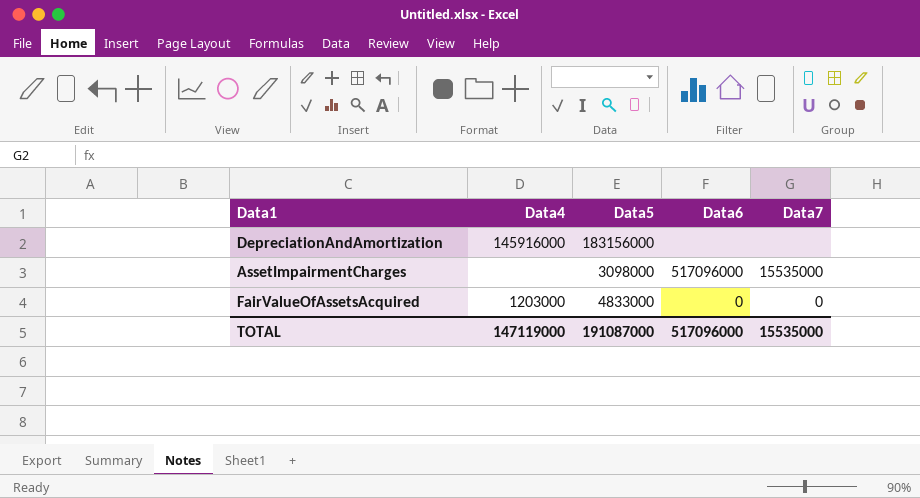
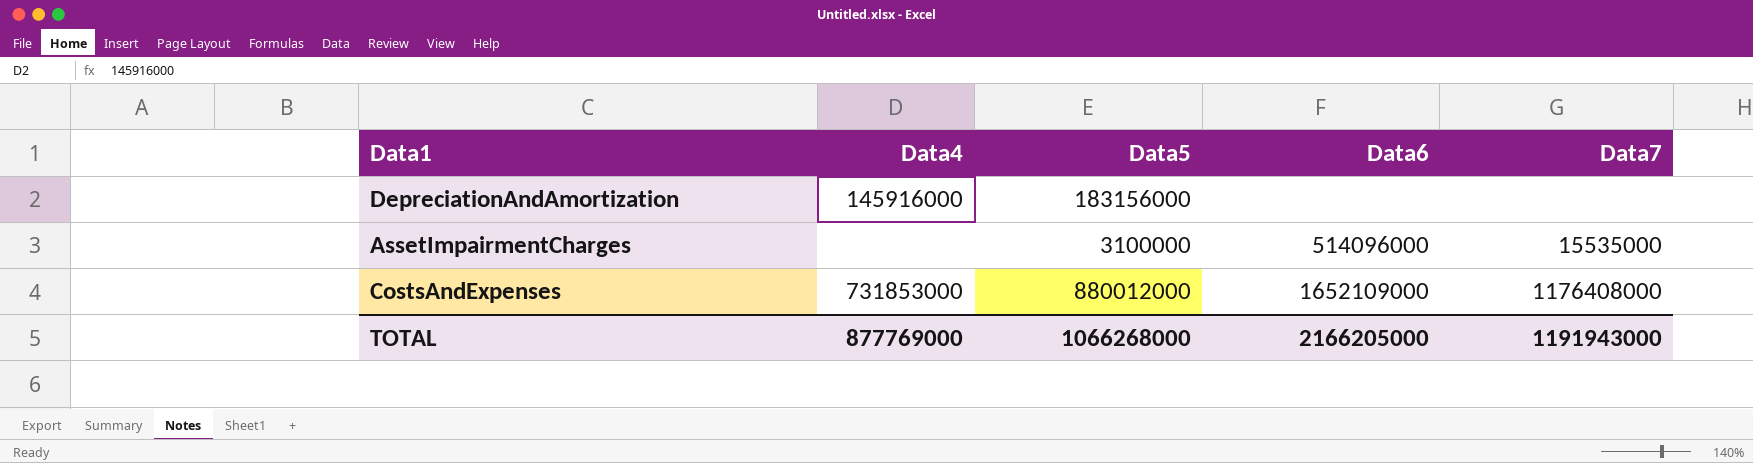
row FairValueOfAssetsAcquired: 1203000 | 4833000 | 0 | 0 -> none
AssetImpairmentCharges | Data5: 3098000 -> 3100000
AssetImpairmentCharges | Data6: 517096000 -> 514096000
row CostsAndExpenses: none -> 731853000 | 880012000 | 1652109000 | 1176408000
TOTAL | Data4: 147119000 -> 877769000
TOTAL | Data5: 191087000 -> 1066268000
TOTAL | Data6: 517096000 -> 2166205000
TOTAL | Data7: 15535000 -> 1191943000

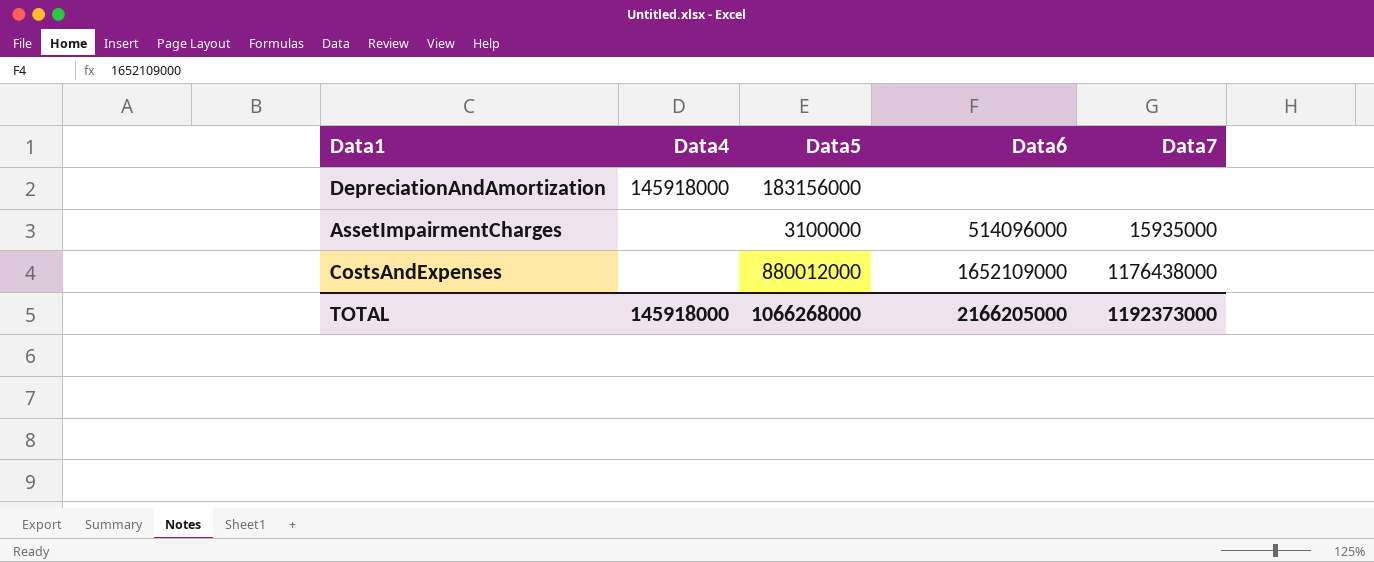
DepreciationAndAmortization | Data4: 145916000 -> 145918000
AssetImpairmentCharges | Data7: 15535000 -> 15935000
CostsAndExpenses | Data4: 731853000 -> none
CostsAndExpenses | Data7: 1176408000 -> 1176438000
TOTAL | Data4: 877769000 -> 145918000
TOTAL | Data7: 1191943000 -> 1192373000

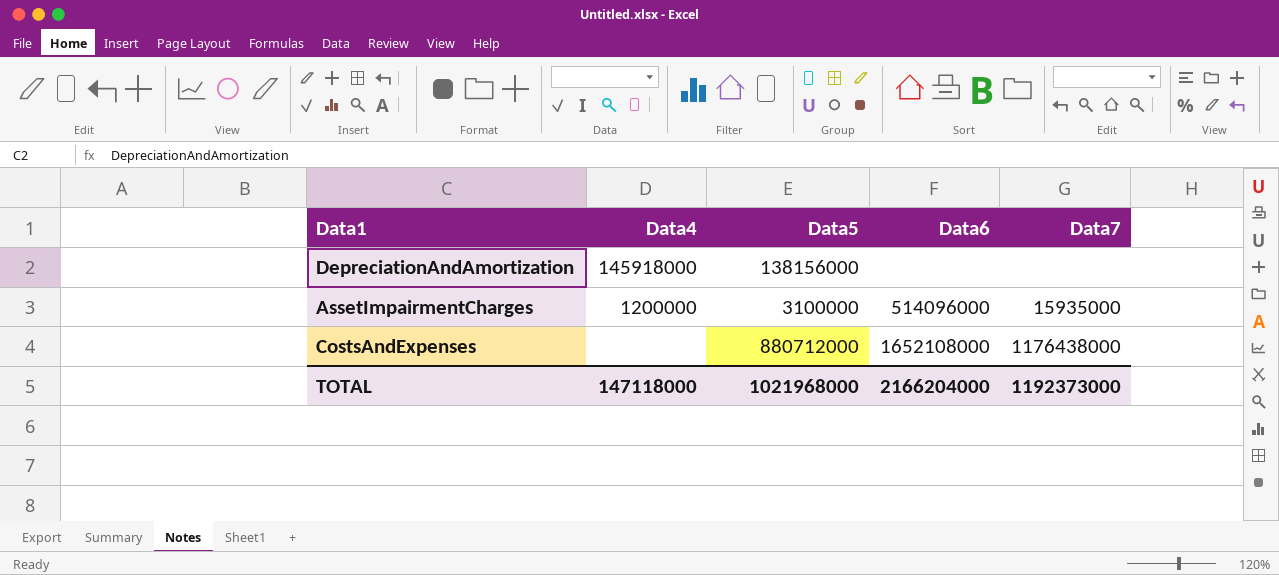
DepreciationAndAmortization | Data5: 183156000 -> 138156000
AssetImpairmentCharges | Data4: none -> 1200000
CostsAndExpenses | Data5: 880012000 -> 880712000
CostsAndExpenses | Data6: 1652109000 -> 1652108000
TOTAL | Data4: 145918000 -> 147118000
TOTAL | Data5: 1066268000 -> 1021968000
TOTAL | Data6: 2166205000 -> 2166204000

